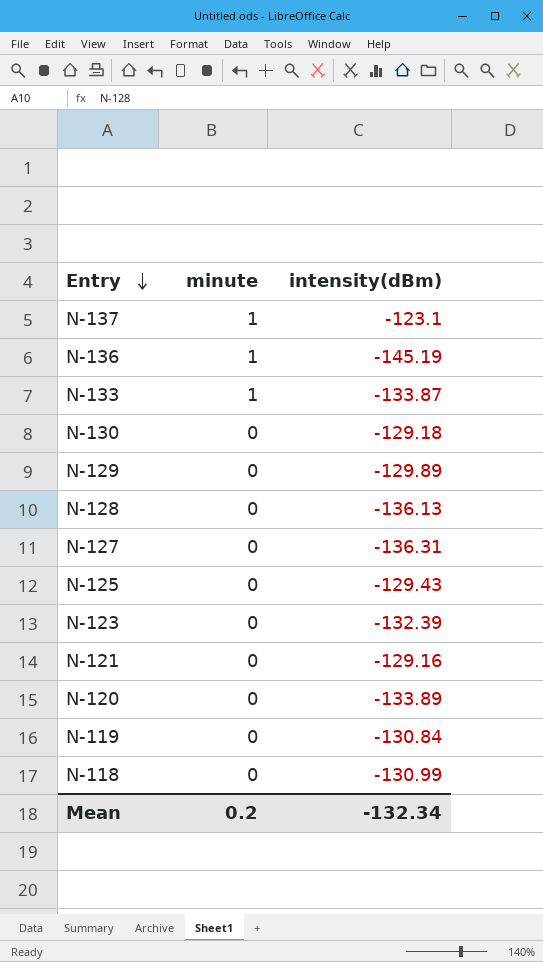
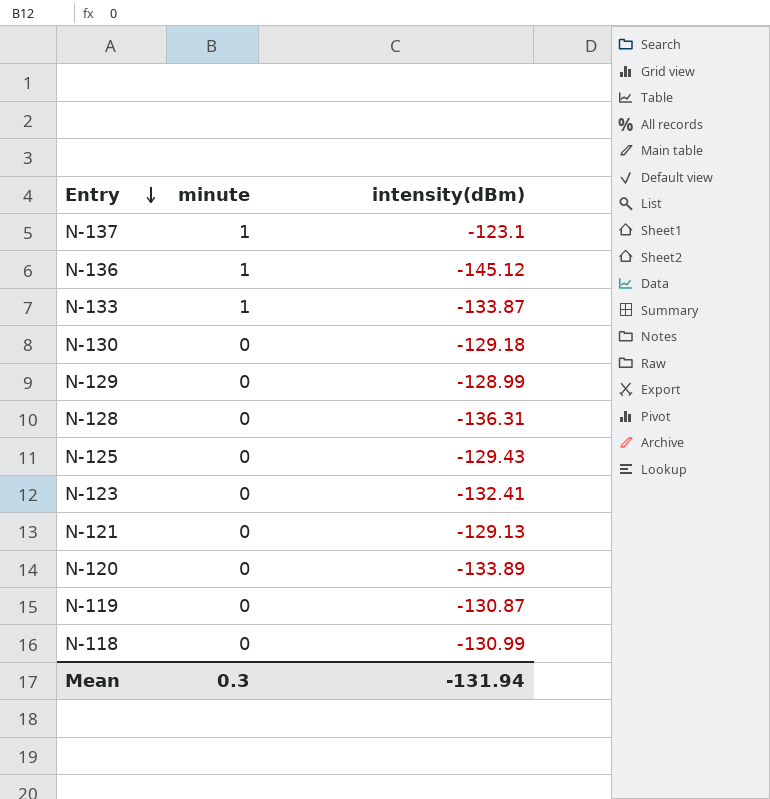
row N-127: 0 | -136.31 -> none
N-136 | intensity(dBm): -145.19 -> -145.12
N-129 | intensity(dBm): -129.89 -> -128.99
N-128 | intensity(dBm): -136.13 -> -136.31
N-123 | intensity(dBm): -132.39 -> -132.41
N-121 | intensity(dBm): -129.16 -> -129.13
N-119 | intensity(dBm): -130.84 -> -130.87
Mean | minute: 0.2 -> 0.3
Mean | intensity(dBm): -132.34 -> -131.94

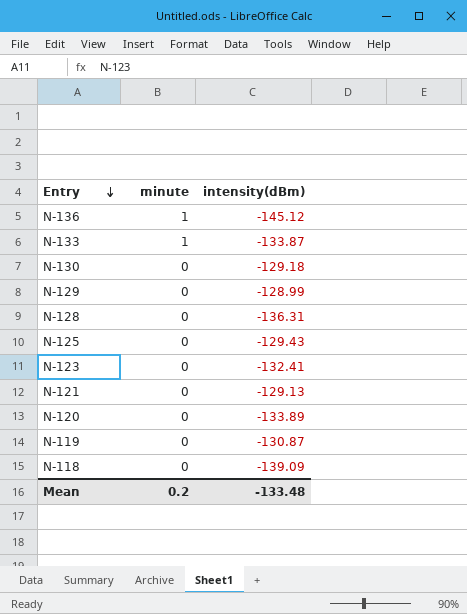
row N-137: 1 | -123.1 -> none
N-118 | intensity(dBm): -130.99 -> -139.09
Mean | minute: 0.3 -> 0.2
Mean | intensity(dBm): -131.94 -> -133.48

